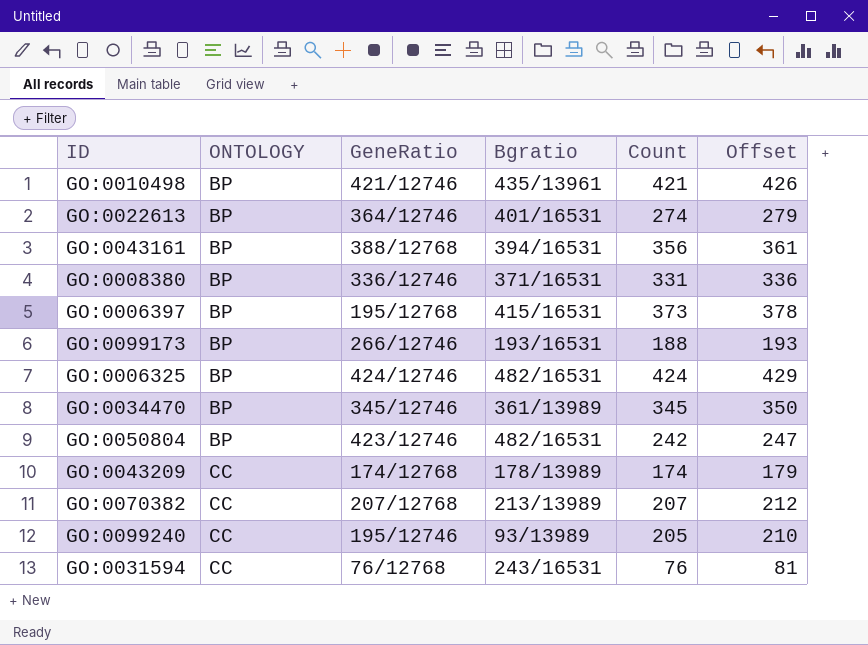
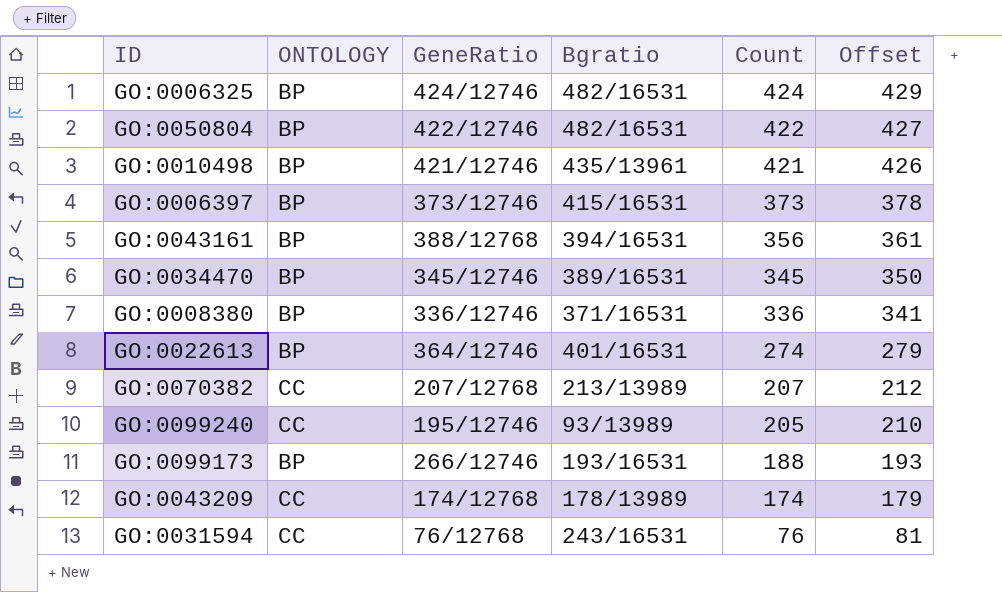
row order: ONTOLOGY ascending -> Count descending
GO:0050804 | GeneRatio: 423/12746 -> 422/12746
GO:0050804 | Count: 242 -> 422
GO:0050804 | Offset: 247 -> 427
GO:0006397 | GeneRatio: 195/12768 -> 373/12746
GO:0034470 | Bgratio: 361/13989 -> 389/16531
GO:0008380 | Count: 331 -> 336
GO:0008380 | Offset: 336 -> 341

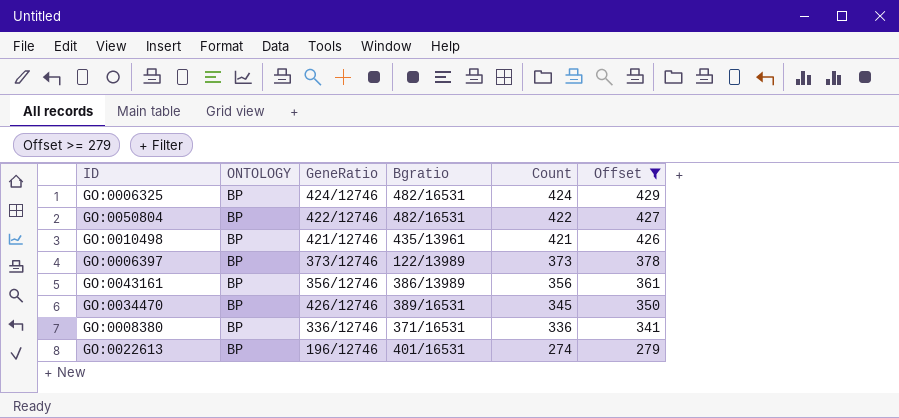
filter: none -> Offset >= 279
GO:0006397 | Bgratio: 415/16531 -> 122/13989
GO:0043161 | GeneRatio: 388/12768 -> 356/12746
GO:0043161 | Bgratio: 394/16531 -> 386/13989
GO:0034470 | GeneRatio: 345/12746 -> 426/12746
GO:0022613 | GeneRatio: 364/12746 -> 196/12746

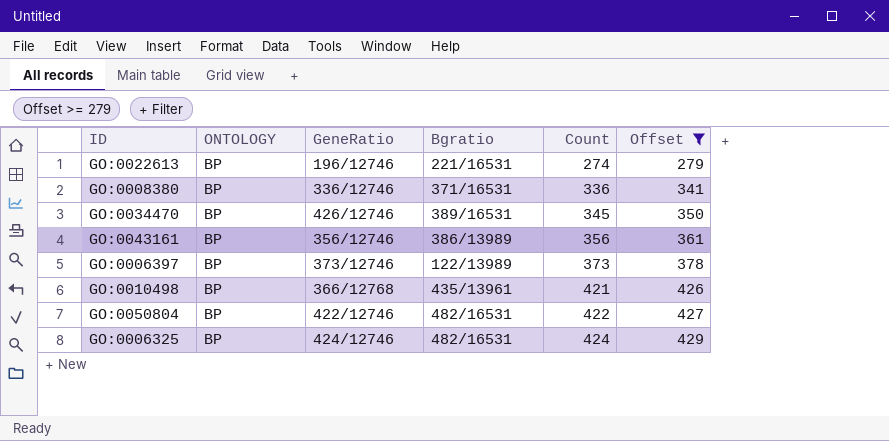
row order: Count descending -> Count ascending
GO:0022613 | Bgratio: 401/16531 -> 221/16531
GO:0010498 | GeneRatio: 421/12746 -> 366/12768

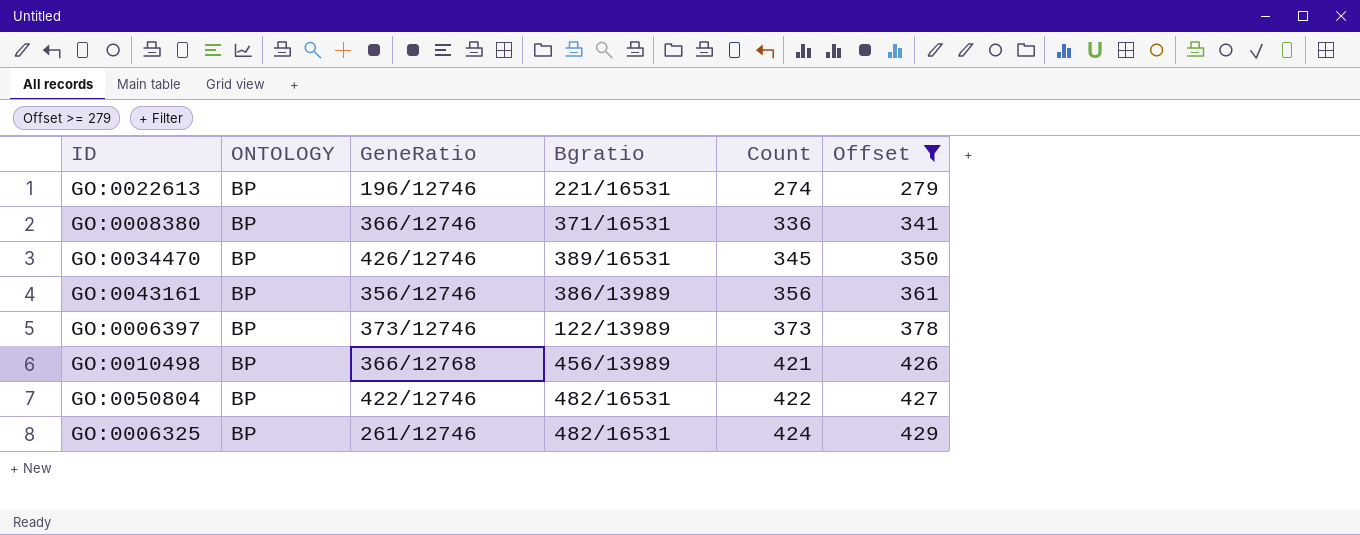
GO:0008380 | GeneRatio: 336/12746 -> 366/12746
GO:0010498 | Bgratio: 435/13961 -> 456/13989
GO:0006325 | GeneRatio: 424/12746 -> 261/12746

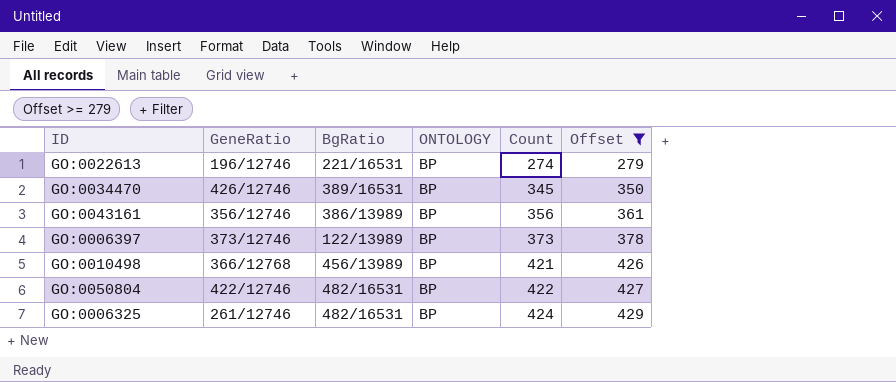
column name: Bgratio -> BgRatio
column ONTOLOGY | position: 2 -> 4
row GO:0008380: BP | 366/12746 | 371/16531 | 336 | 341 -> none

